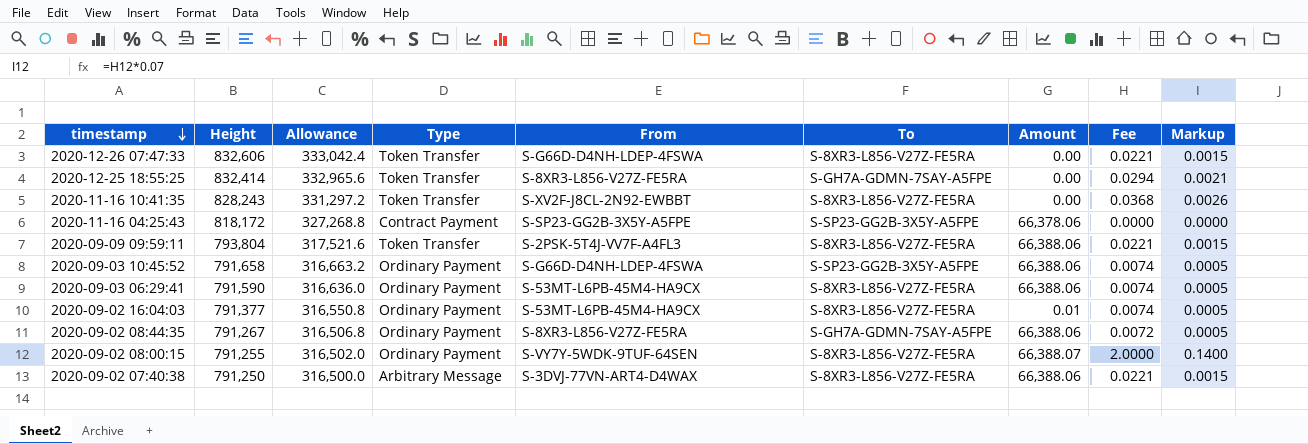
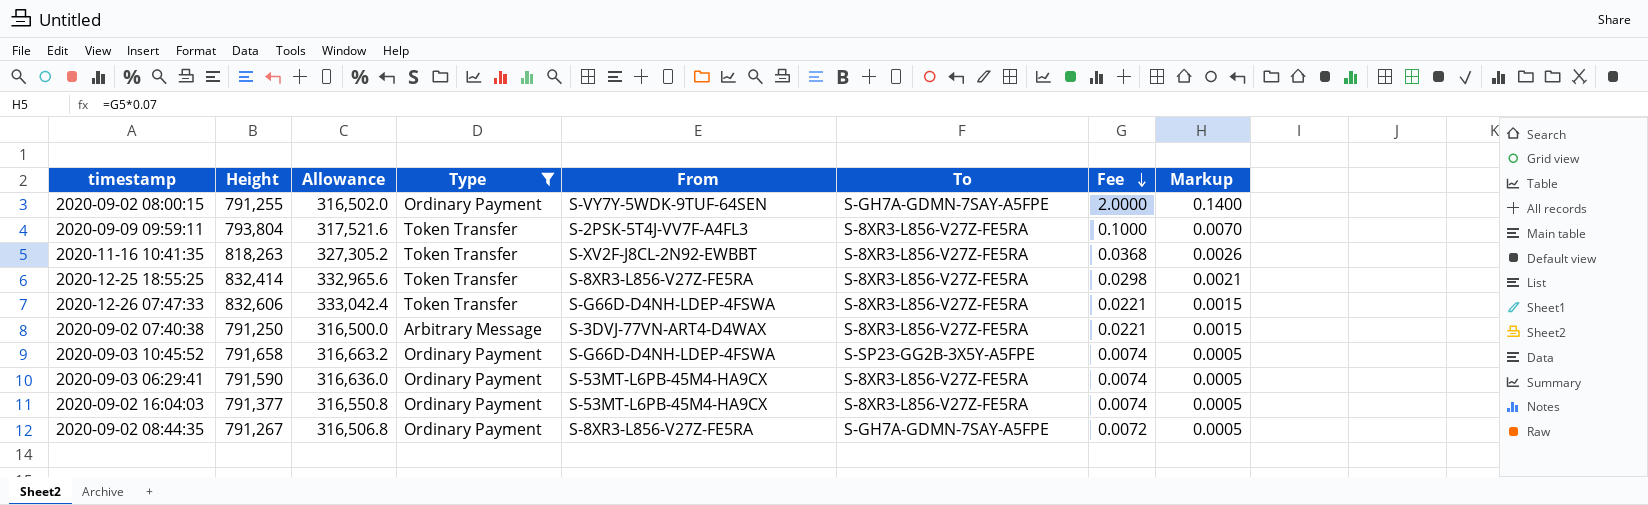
filter: none -> Type != Contract Payment
row order: timestamp descending -> Fee descending
column Amount | position: 7 -> none
2020-09-02 08:00:15 | To: S-8XR3-L856-V27Z-FE5RA -> S-GH7A-GDMN-7SAY-A5FPE
2020-09-09 09:59:11 | Fee: 0.0221 -> 0.1000
2020-09-09 09:59:11 | Markup: 0.0015 -> 0.0070
2020-11-16 10:41:35 | Height: 828,243 -> 818,263
2020-11-16 10:41:35 | Allowance: 331,297.2 -> 327,305.2
2020-12-25 18:55:25 | To: S-GH7A-GDMN-7SAY-A5FPE -> S-8XR3-L856-V27Z-FE5RA
2020-12-25 18:55:25 | Fee: 0.0294 -> 0.0298

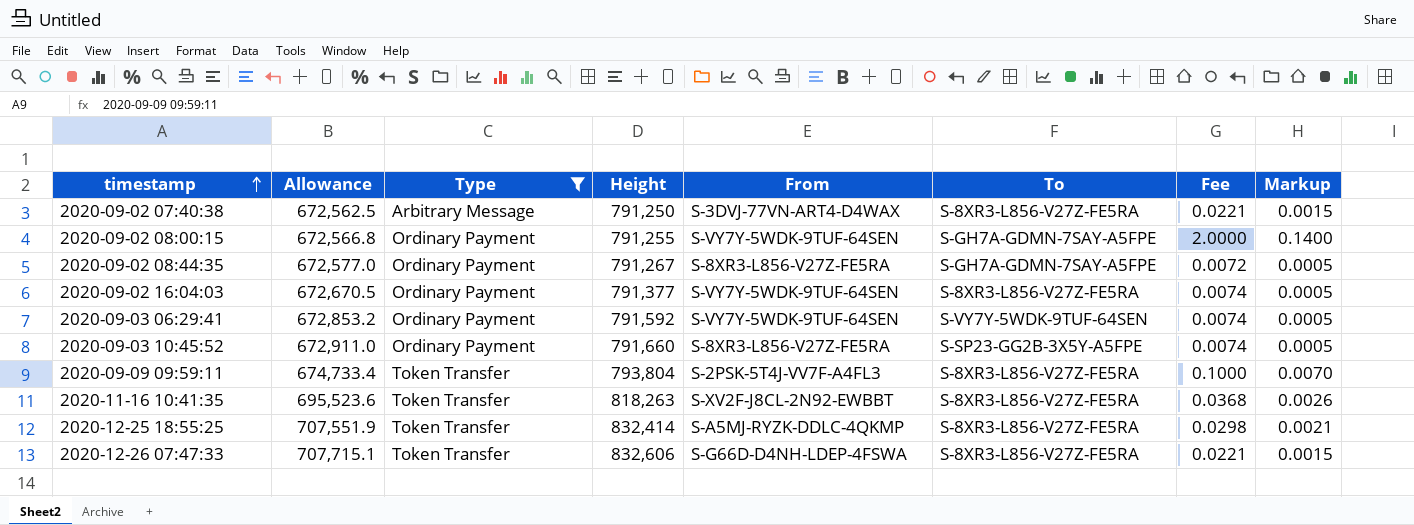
row order: Fee descending -> timestamp ascending
column Allowance | formula: [Height] * 0.4 -> [Height] * 0.85
column Height | position: 2 -> 4
2020-09-02 16:04:03 | From: S-53MT-L6PB-45M4-HA9CX -> S-VY7Y-5WDK-9TUF-64SEN
2020-09-03 06:29:41 | Height: 791,590 -> 791,592
2020-09-03 06:29:41 | From: S-53MT-L6PB-45M4-HA9CX -> S-VY7Y-5WDK-9TUF-64SEN
2020-09-03 06:29:41 | To: S-8XR3-L856-V27Z-FE5RA -> S-VY7Y-5WDK-9TUF-64SEN
2020-09-03 10:45:52 | Height: 791,658 -> 791,660
2020-09-03 10:45:52 | From: S-G66D-D4NH-LDEP-4FSWA -> S-8XR3-L856-V27Z-FE5RA
2020-12-25 18:55:25 | From: S-8XR3-L856-V27Z-FE5RA -> S-A5MJ-RYZK-DDLC-4QKMP

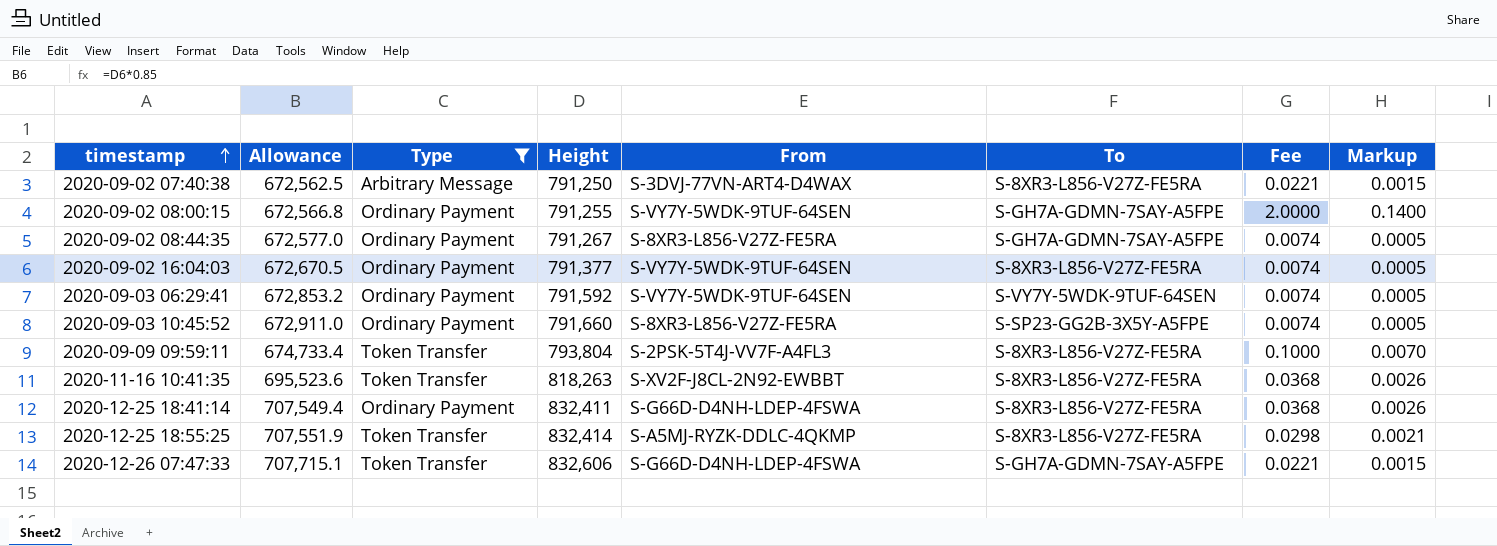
2020-09-02 08:44:35 | Fee: 0.0072 -> 0.0074
row 2020-12-25 18:41:14: none -> 707,549.4 | Ordinary Payment | 832,411 | S-G66D-D4NH-LDEP-4FSWA | S-8XR3-L856-V27Z-FE5RA | 0.0368 | 0.0026
2020-12-26 07:47:33 | To: S-8XR3-L856-V27Z-FE5RA -> S-GH7A-GDMN-7SAY-A5FPE

